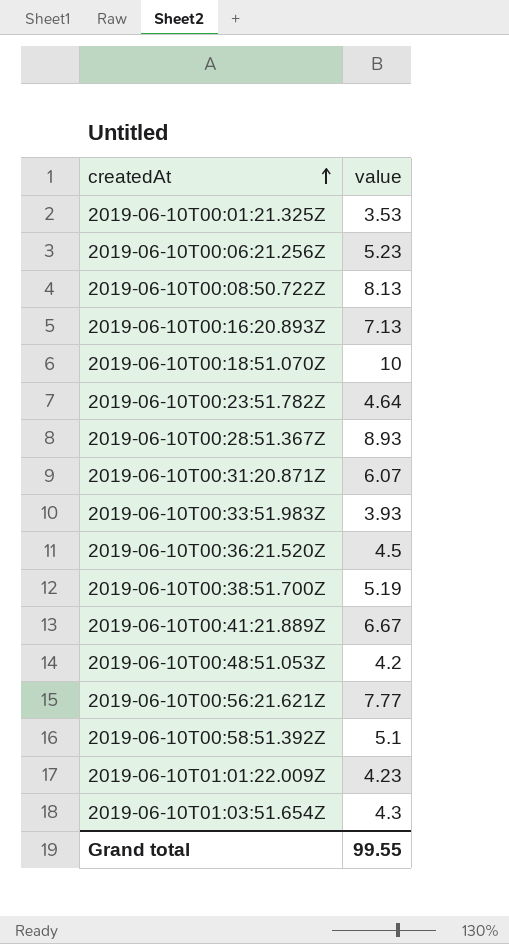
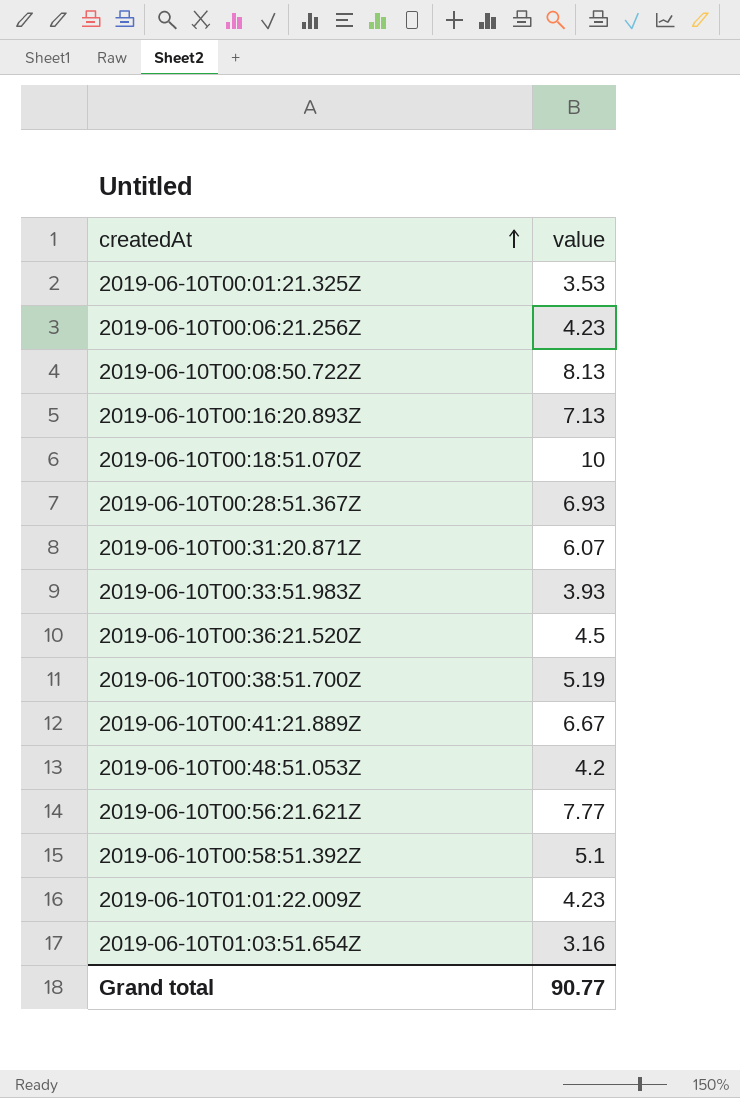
row 2019-06-10T00:23:51.782Z: 4.64 -> none
2019-06-10T00:06:21.256Z | value: 5.23 -> 4.23
2019-06-10T00:28:51.367Z | value: 8.93 -> 6.93
2019-06-10T01:03:51.654Z | value: 4.3 -> 3.16
Grand total | value: 99.55 -> 90.77

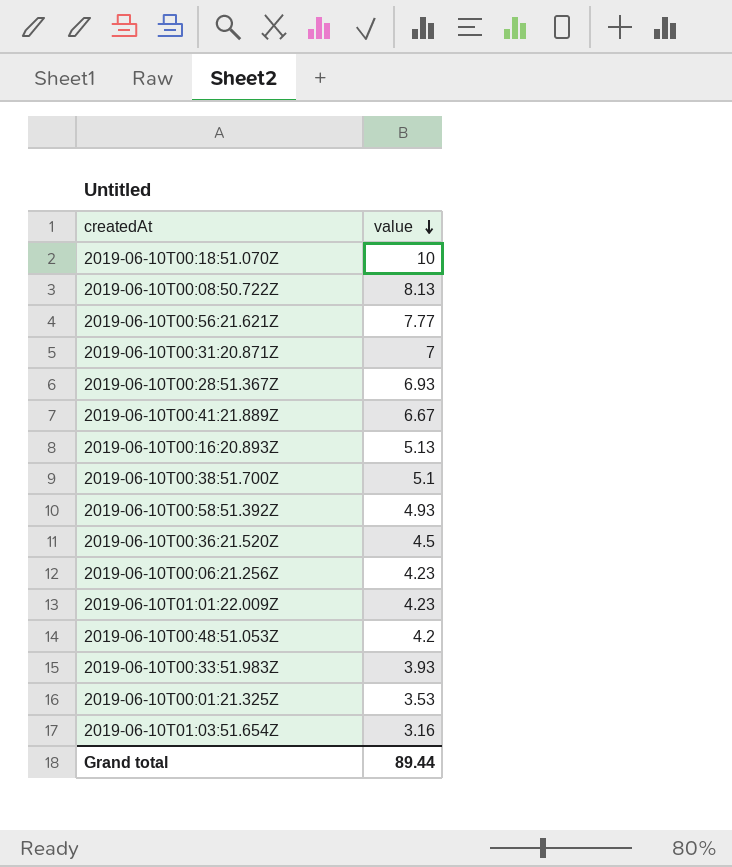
row order: createdAt ascending -> value descending
2019-06-10T00:31:20.871Z | value: 6.07 -> 7
2019-06-10T00:16:20.893Z | value: 7.13 -> 5.13
2019-06-10T00:38:51.700Z | value: 5.19 -> 5.1
2019-06-10T00:58:51.392Z | value: 5.1 -> 4.93
Grand total | value: 90.77 -> 89.44

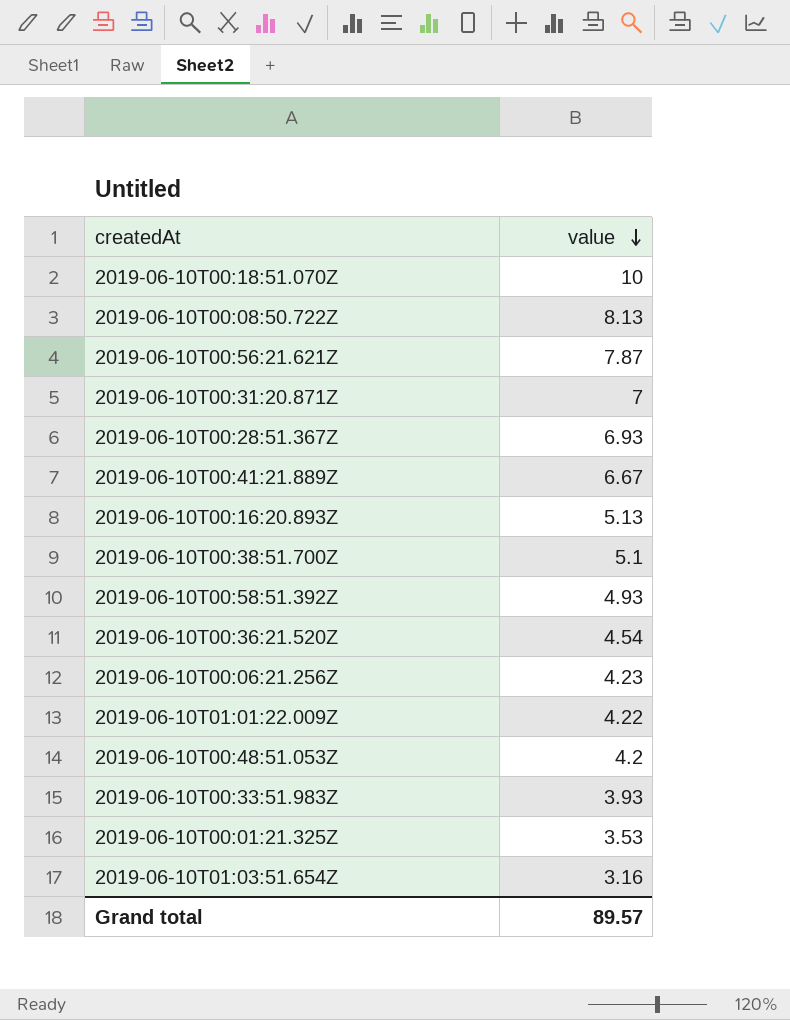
2019-06-10T00:56:21.621Z | value: 7.77 -> 7.87
2019-06-10T00:36:21.520Z | value: 4.5 -> 4.54
2019-06-10T01:01:22.009Z | value: 4.23 -> 4.22
Grand total | value: 89.44 -> 89.57

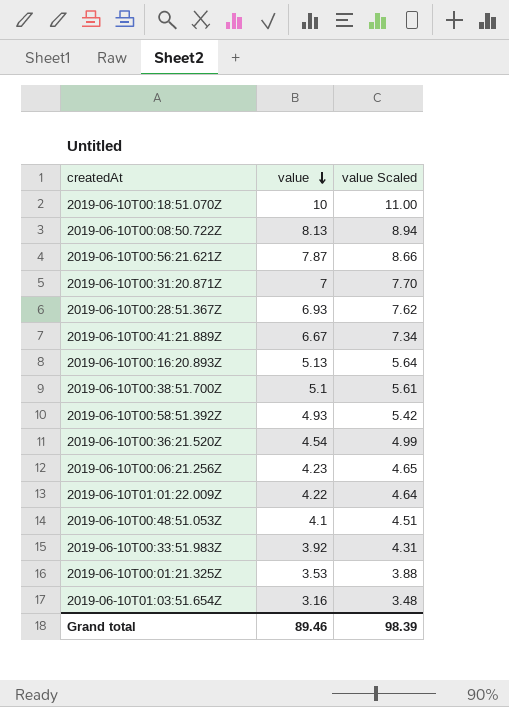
column value Scaled | formula: none -> [value] * 1.1
2019-06-10T00:48:51.053Z | value: 4.2 -> 4.1
2019-06-10T00:33:51.983Z | value: 3.93 -> 3.92
Grand total | value: 89.57 -> 89.46

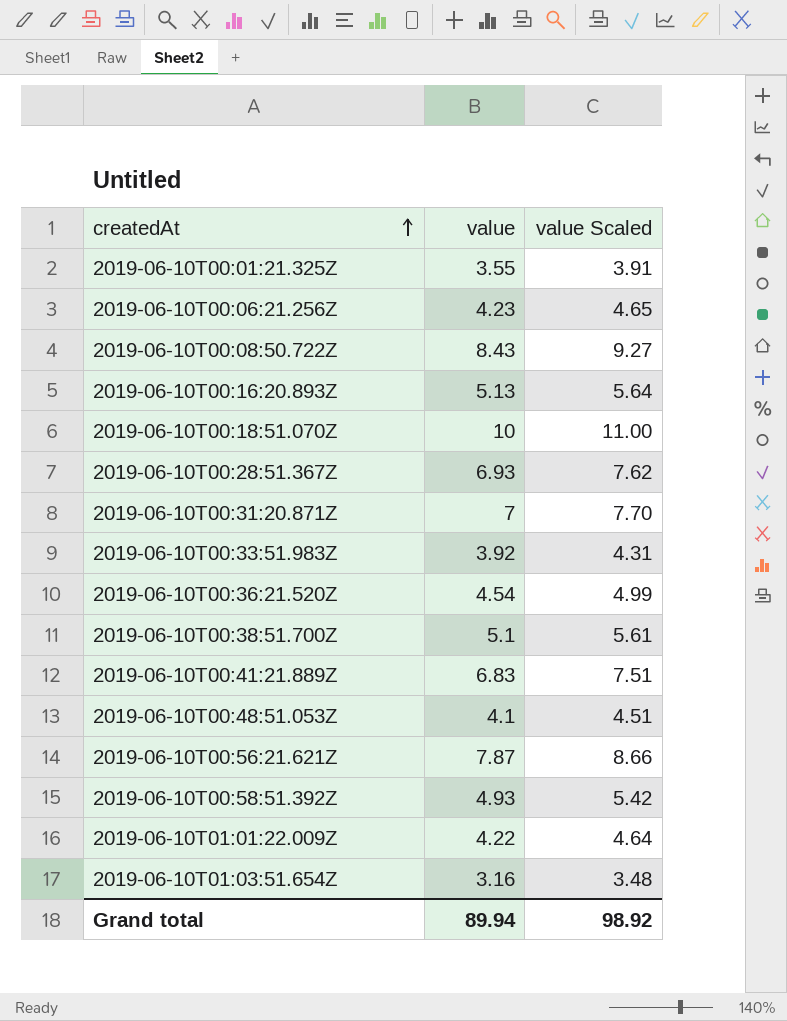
row order: value descending -> createdAt ascending
2019-06-10T00:01:21.325Z | value: 3.53 -> 3.55
2019-06-10T00:01:21.325Z | value Scaled: 3.88 -> 3.91
2019-06-10T00:08:50.722Z | value: 8.13 -> 8.43
2019-06-10T00:08:50.722Z | value Scaled: 8.94 -> 9.27
2019-06-10T00:41:21.889Z | value: 6.67 -> 6.83
2019-06-10T00:41:21.889Z | value Scaled: 7.34 -> 7.51
Grand total | value: 89.46 -> 89.94
Grand total | value Scaled: 98.39 -> 98.92

